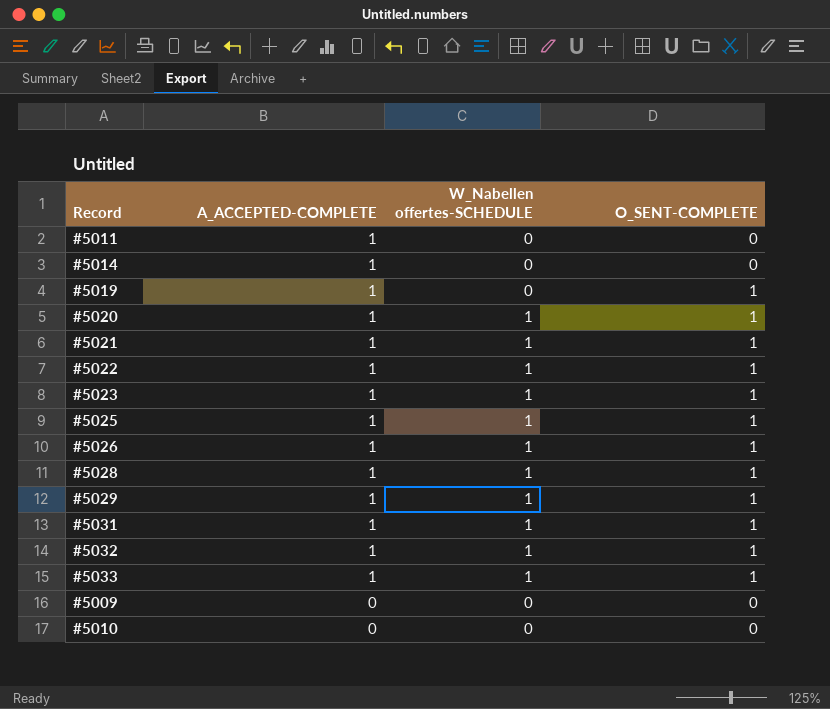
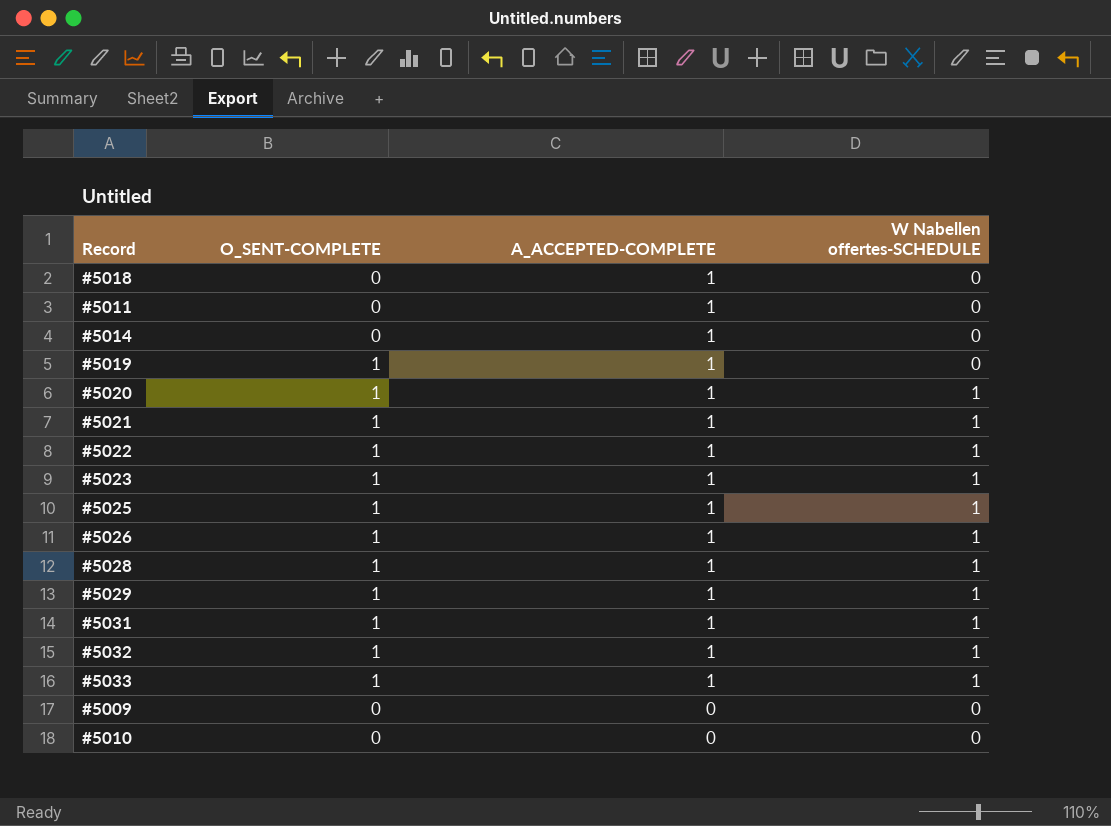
column O_SENT-COMPLETE | position: 4 -> 2
column name: W_Nabellen offertes-SCHEDULE -> W Nabellen offertes-SCHEDULE
row #5018: none -> 0 | 1 | 0

